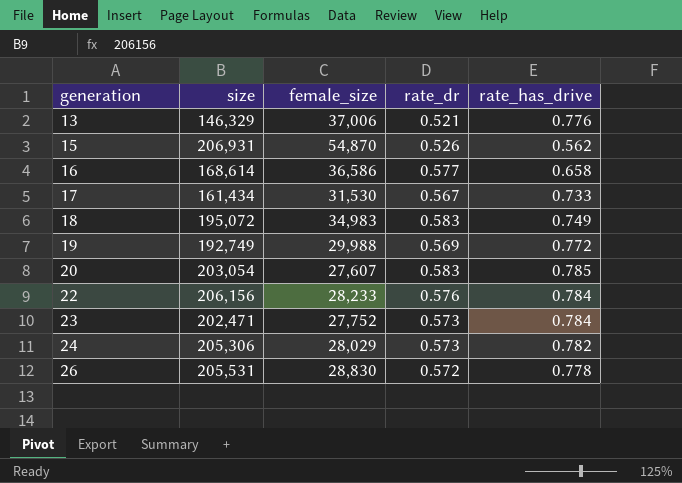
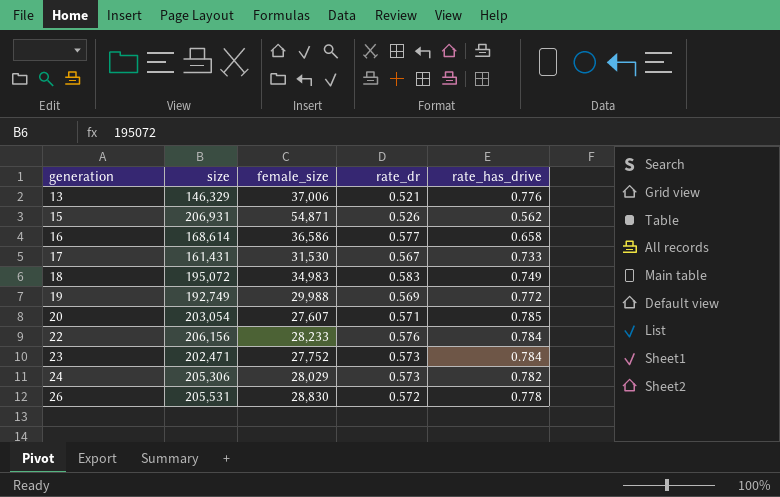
15 | female_size: 54,870 -> 54,871
17 | size: 161,434 -> 161,431
20 | rate_dr: 0.583 -> 0.571

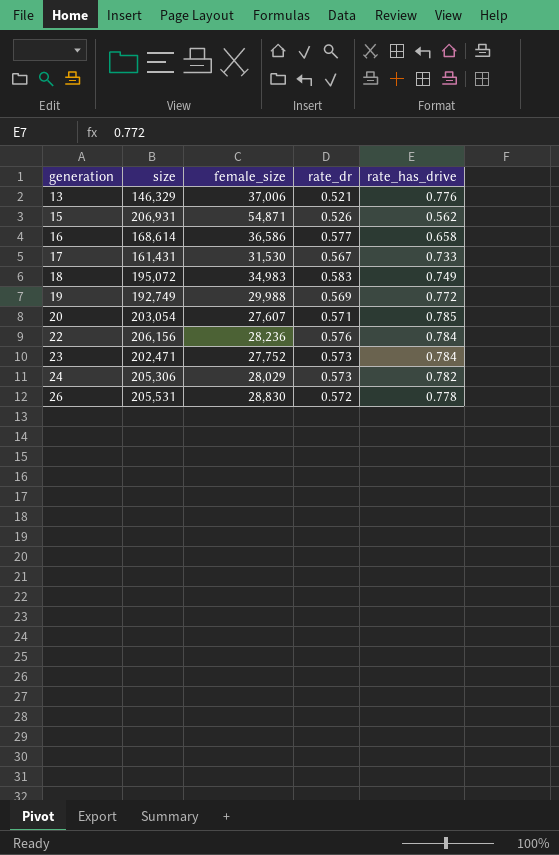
22 | female_size: 28,233 -> 28,236

